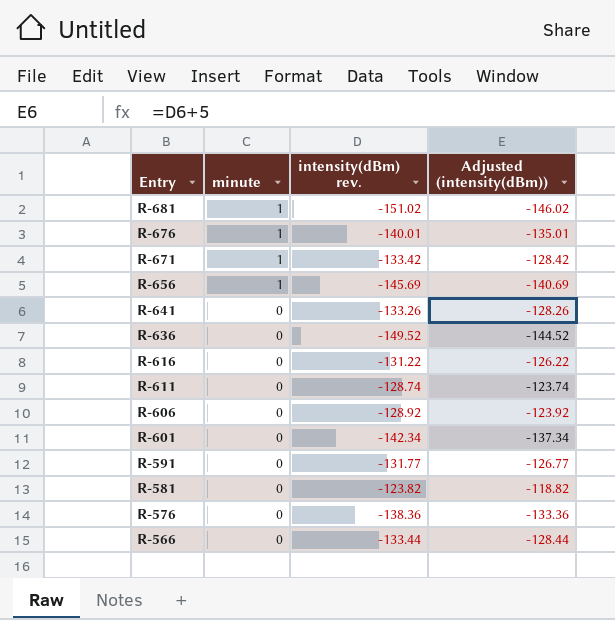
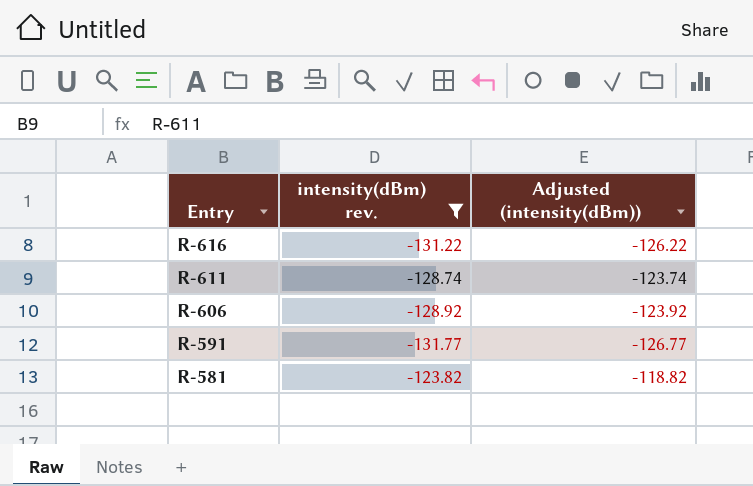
filter: none -> intensity(dBm) rev. >= -131.77
column minute | position: 2 -> none

